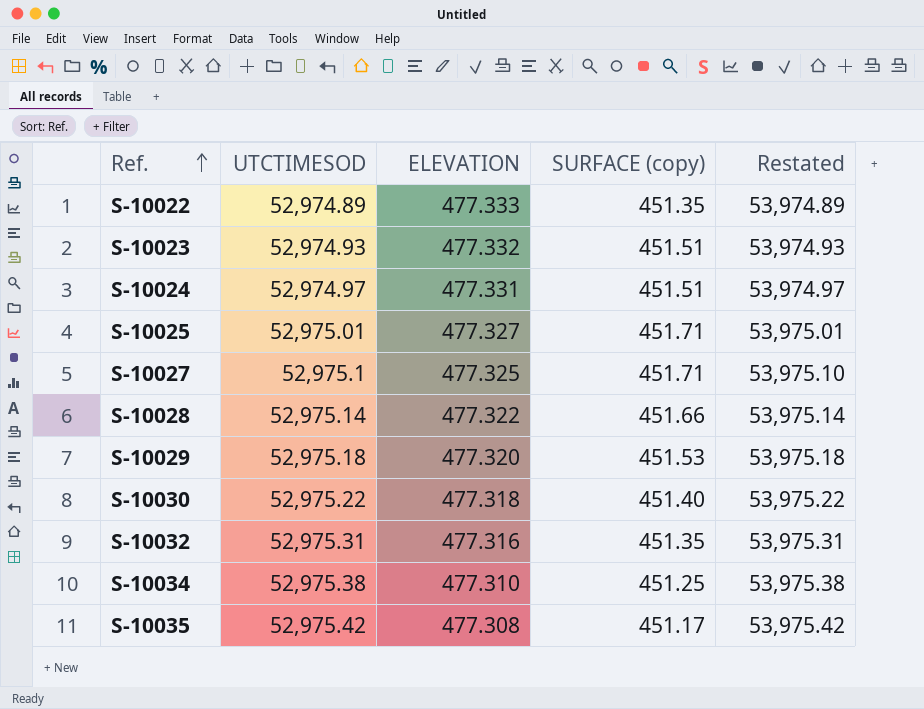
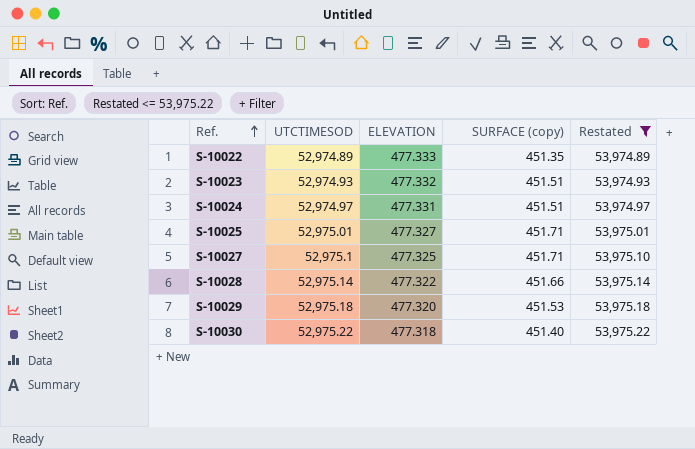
filter: none -> Restated <= 53,975.22

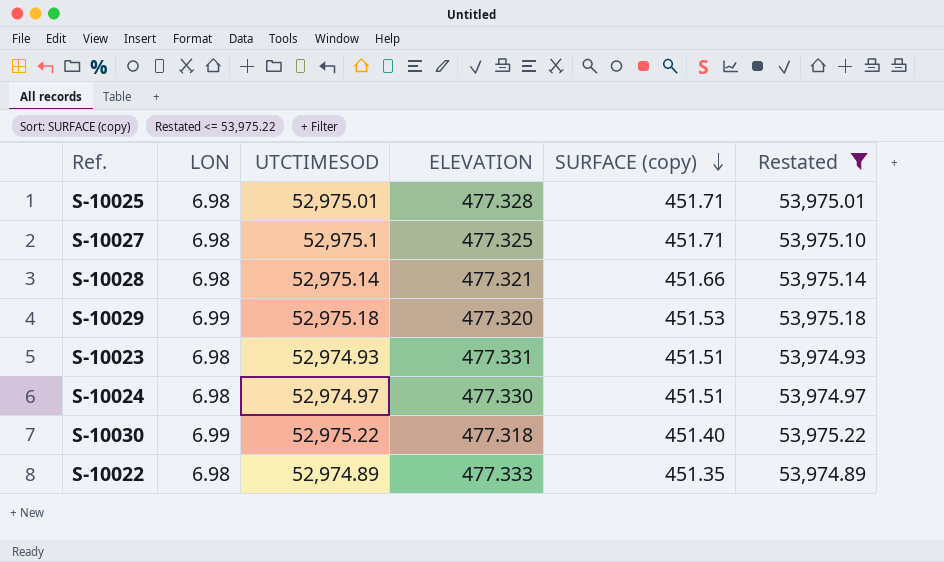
row order: Ref. ascending -> SURFACE (copy) descending
column LON | position: none -> 2
S-10025 | ELEVATION: 477.327 -> 477.328
S-10028 | ELEVATION: 477.322 -> 477.321
S-10023 | ELEVATION: 477.332 -> 477.331
S-10024 | ELEVATION: 477.331 -> 477.330

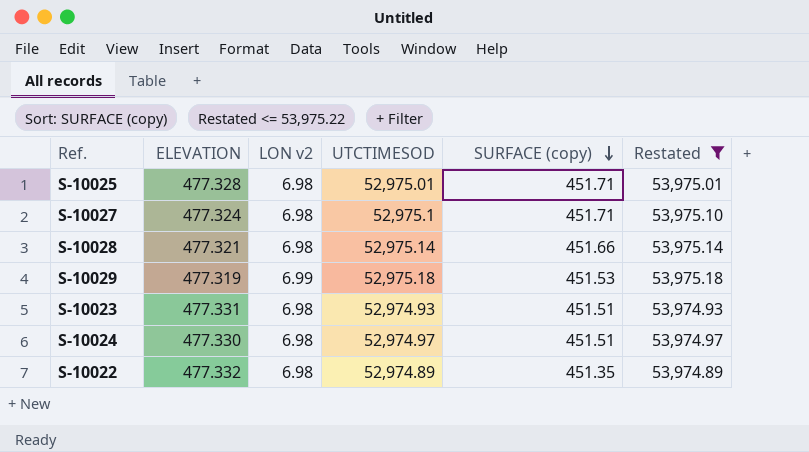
column ELEVATION | position: 4 -> 2
column name: LON -> LON v2
row S-10030: 6.99 | 52,975.22 | 477.318 | 451.40 | 53,975.22 -> none
S-10027 | ELEVATION: 477.325 -> 477.324
S-10029 | ELEVATION: 477.320 -> 477.319
S-10022 | ELEVATION: 477.333 -> 477.332

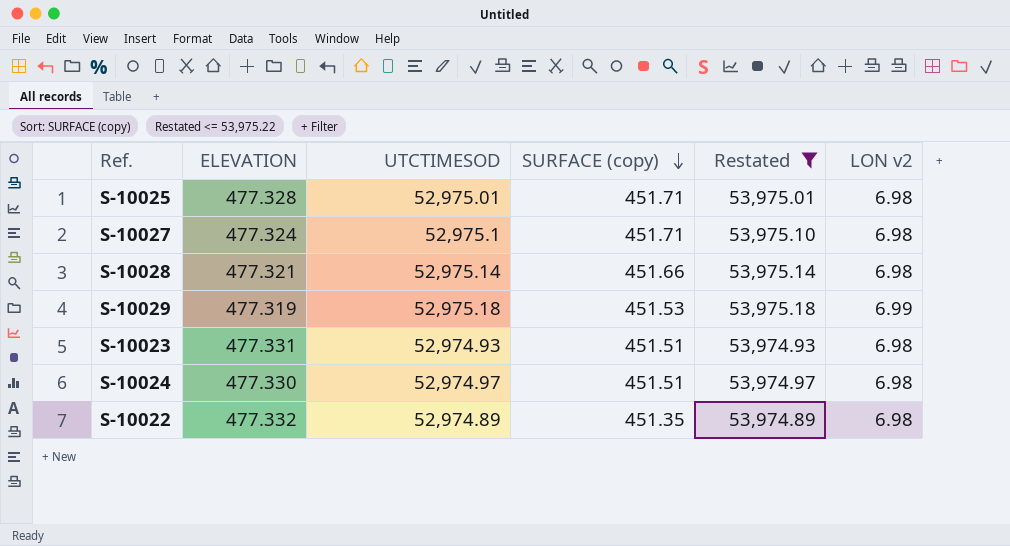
column LON v2 | position: 3 -> 6

